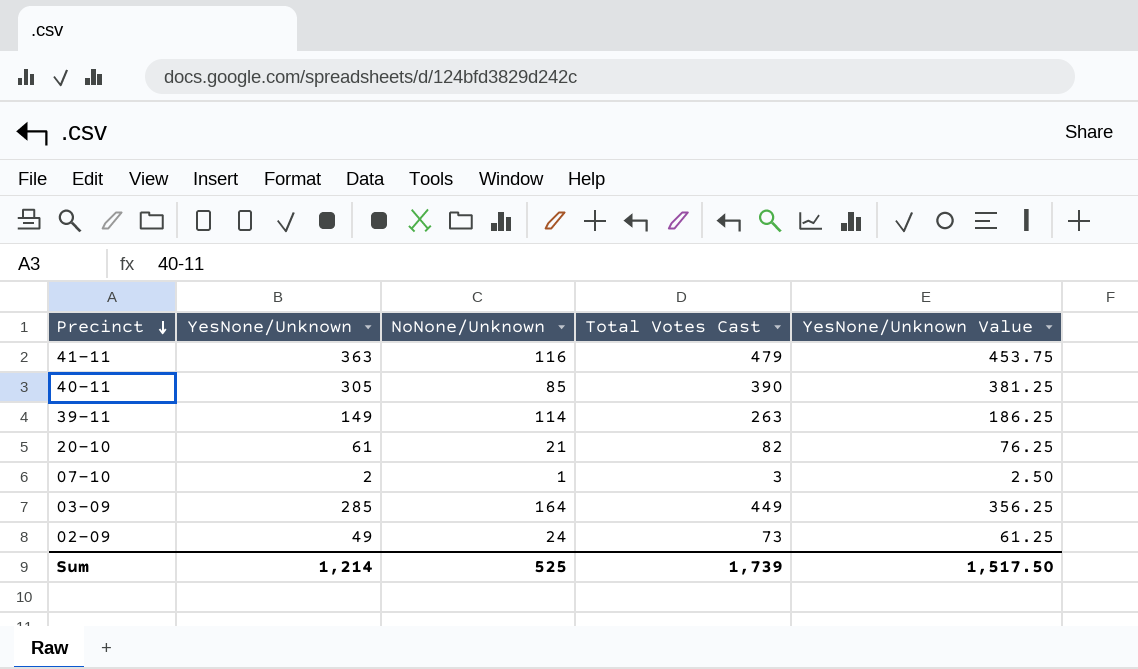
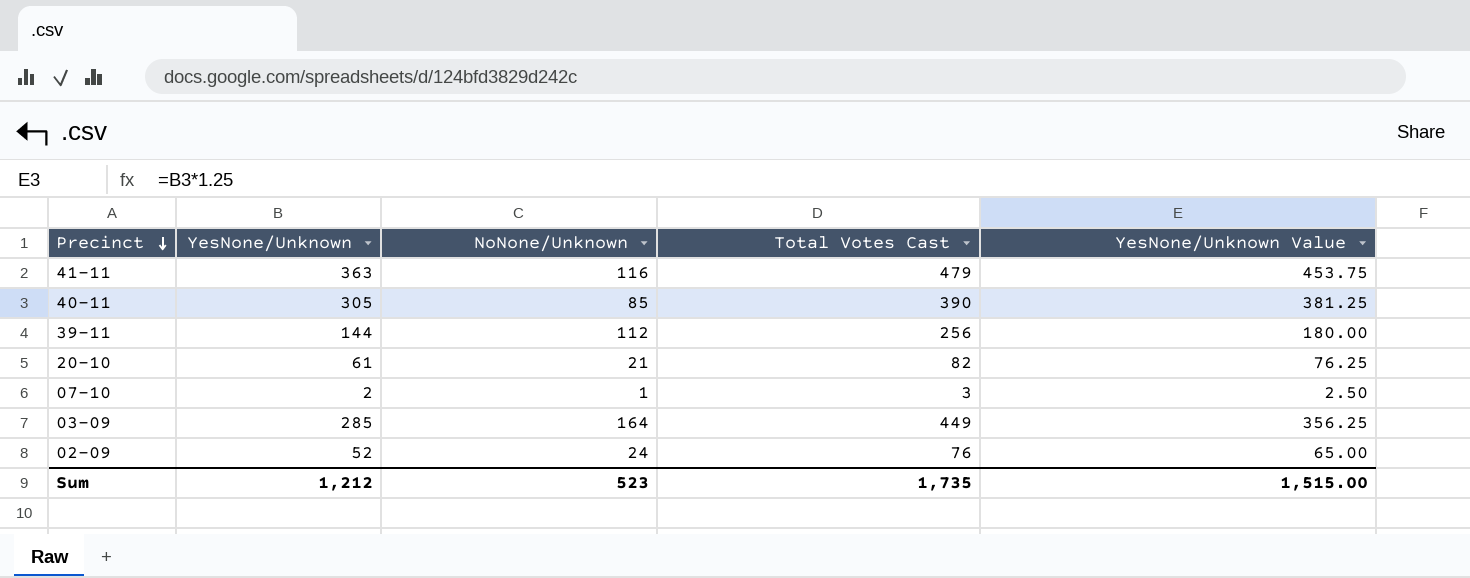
39-11 | YesNone/Unknown: 149 -> 144
39-11 | NoNone/Unknown: 114 -> 112
39-11 | Total Votes Cast: 263 -> 256
39-11 | YesNone/Unknown Value: 186.25 -> 180.00
02-09 | YesNone/Unknown: 49 -> 52
02-09 | Total Votes Cast: 73 -> 76
02-09 | YesNone/Unknown Value: 61.25 -> 65.00
Sum | YesNone/Unknown: 1,214 -> 1,212
Sum | NoNone/Unknown: 525 -> 523
Sum | Total Votes Cast: 1,739 -> 1,735
Sum | YesNone/Unknown Value: 1,517.50 -> 1,515.00

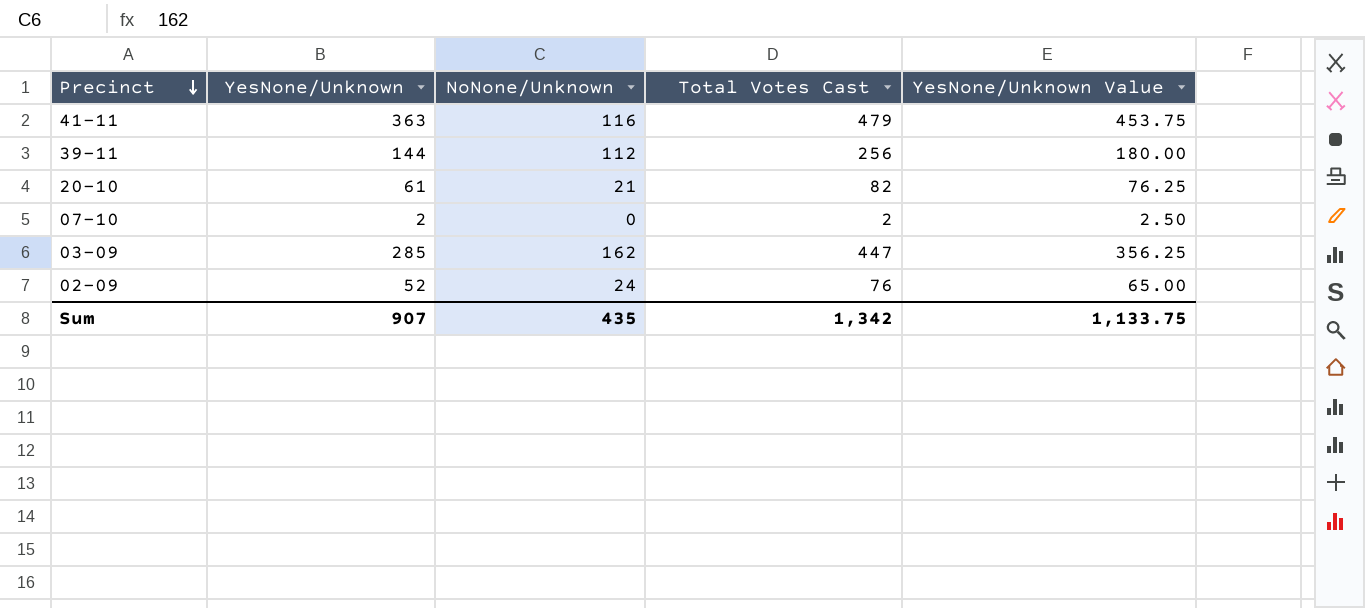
row 40-11: 305 | 85 | 390 | 381.25 -> none
07-10 | NoNone/Unknown: 1 -> 0
07-10 | Total Votes Cast: 3 -> 2
03-09 | NoNone/Unknown: 164 -> 162
03-09 | Total Votes Cast: 449 -> 447
Sum | YesNone/Unknown: 1,212 -> 907
Sum | NoNone/Unknown: 523 -> 435
Sum | Total Votes Cast: 1,735 -> 1,342
Sum | YesNone/Unknown Value: 1,515.00 -> 1,133.75

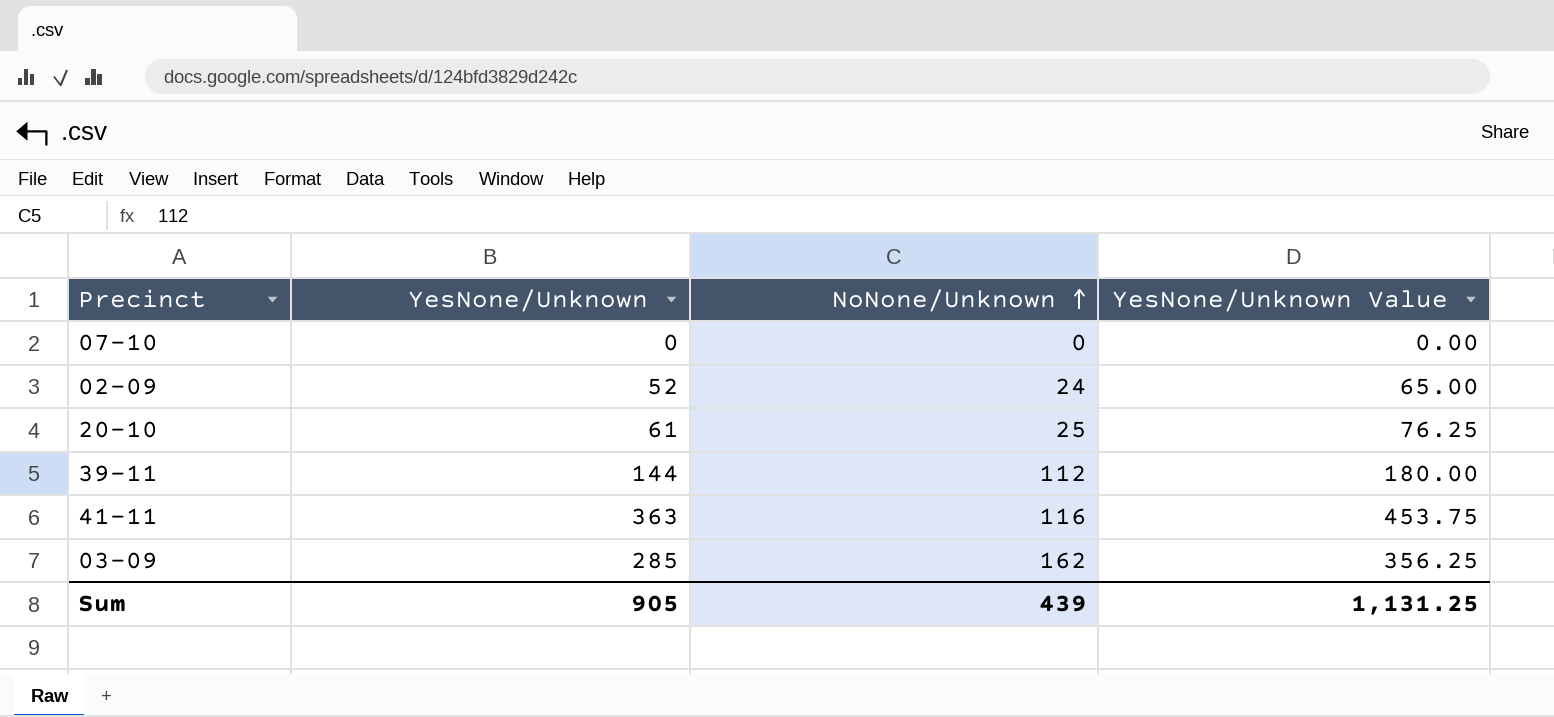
row order: Precinct descending -> NoNone/Unknown ascending
column Total Votes Cast | formula: [YesNone/Unknown] + [NoNone/Unknown] -> none
07-10 | YesNone/Unknown: 2 -> 0
07-10 | YesNone/Unknown Value: 2.50 -> 0.00
20-10 | NoNone/Unknown: 21 -> 25
Sum | YesNone/Unknown: 907 -> 905
Sum | NoNone/Unknown: 435 -> 439
Sum | YesNone/Unknown Value: 1,133.75 -> 1,131.25

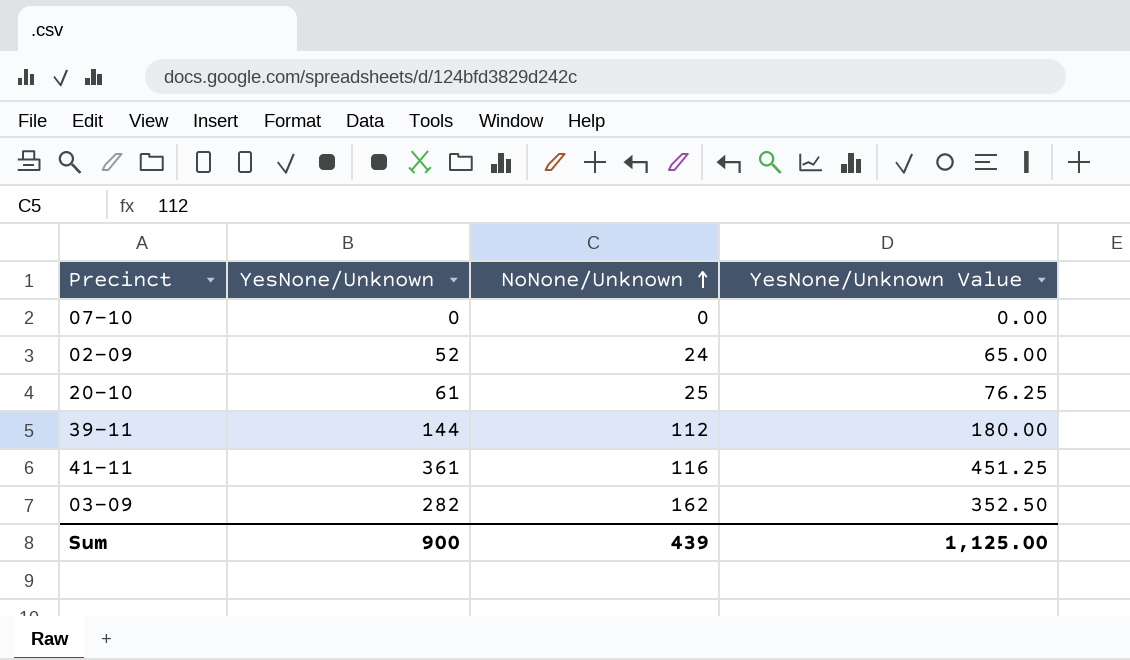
41-11 | YesNone/Unknown: 363 -> 361
41-11 | YesNone/Unknown Value: 453.75 -> 451.25
03-09 | YesNone/Unknown: 285 -> 282
03-09 | YesNone/Unknown Value: 356.25 -> 352.50
Sum | YesNone/Unknown: 905 -> 900
Sum | YesNone/Unknown Value: 1,131.25 -> 1,125.00

